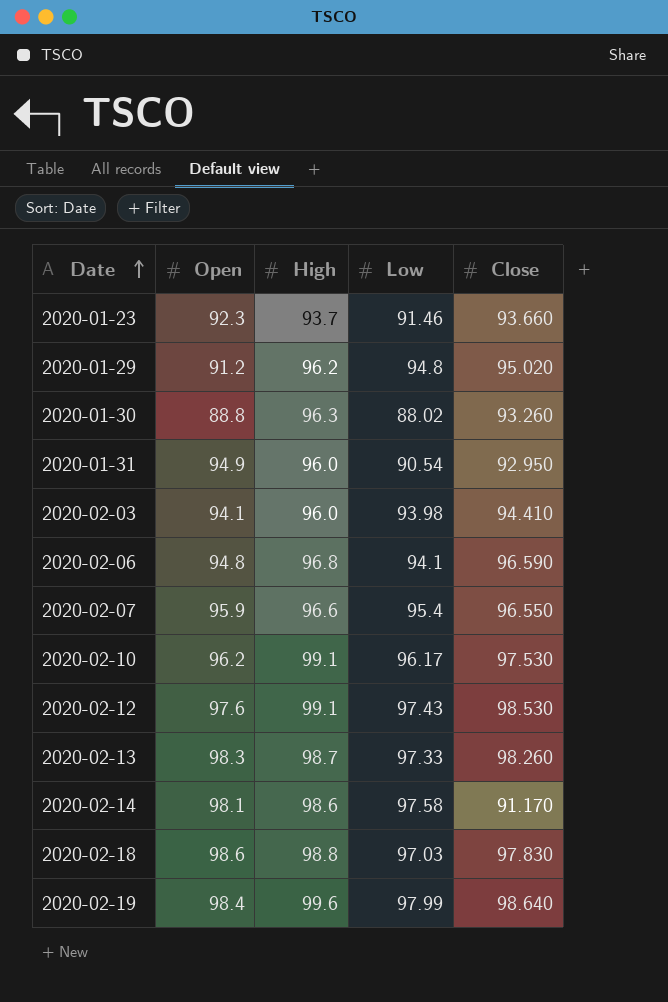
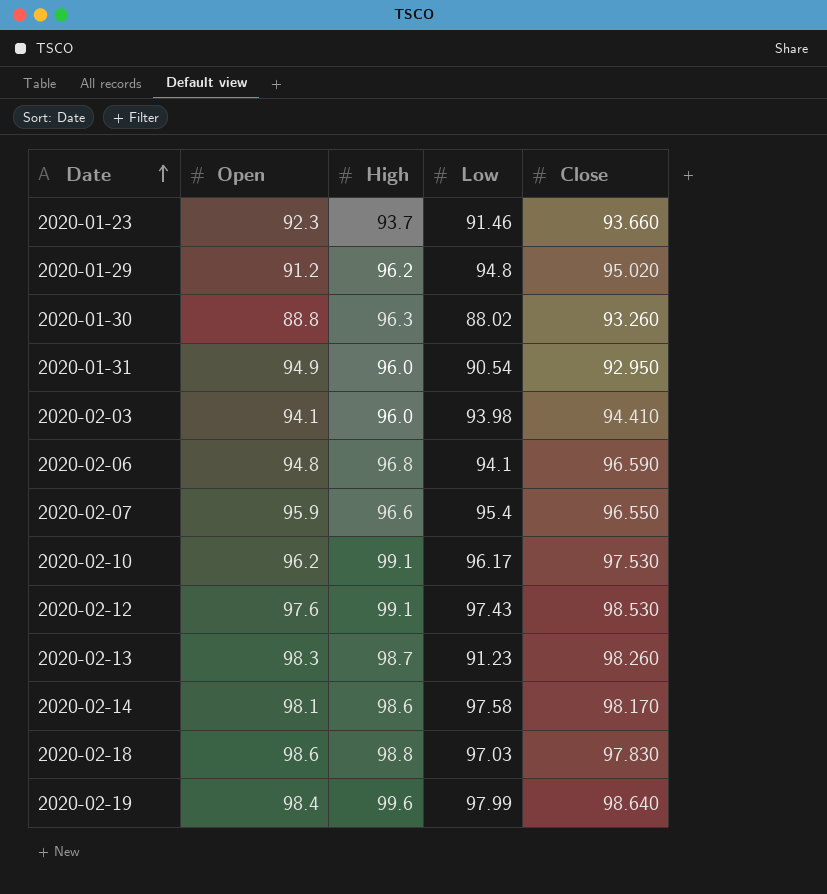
2020-02-13 | Low: 97.33 -> 91.23
2020-02-14 | Close: 91.170 -> 98.170

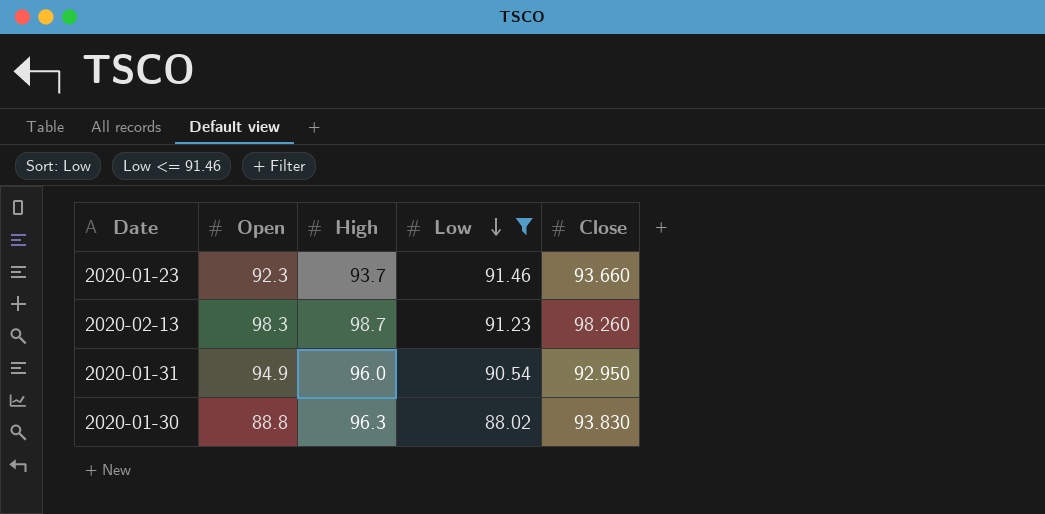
filter: none -> Low <= 91.46
row order: Date ascending -> Low descending
2020-01-30 | Close: 93.260 -> 93.830

